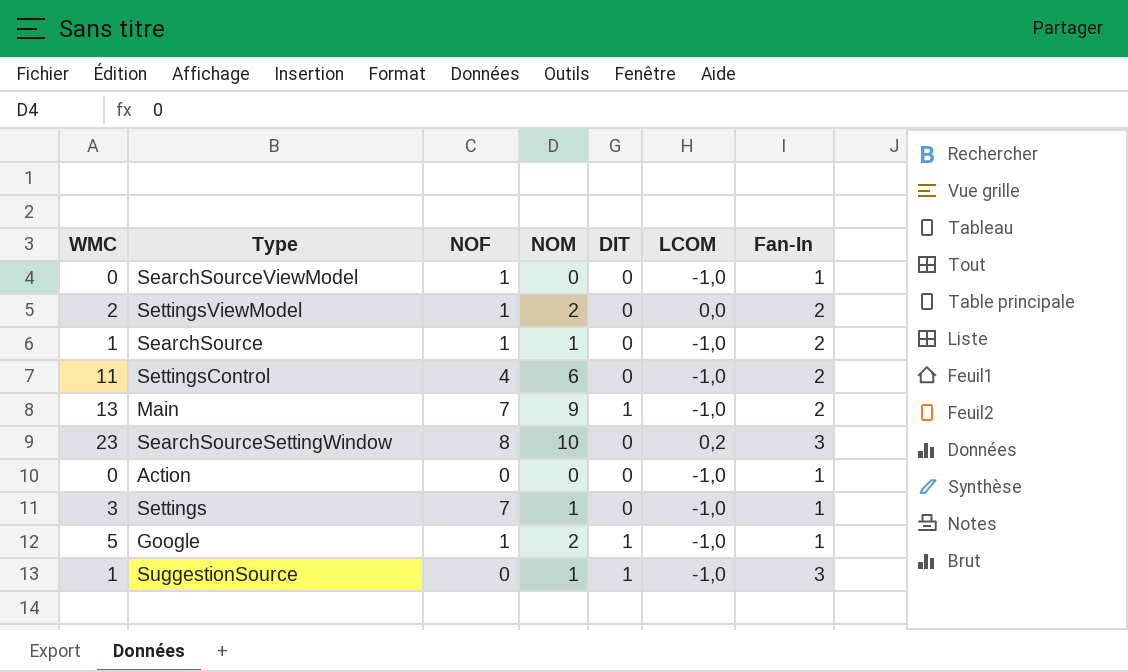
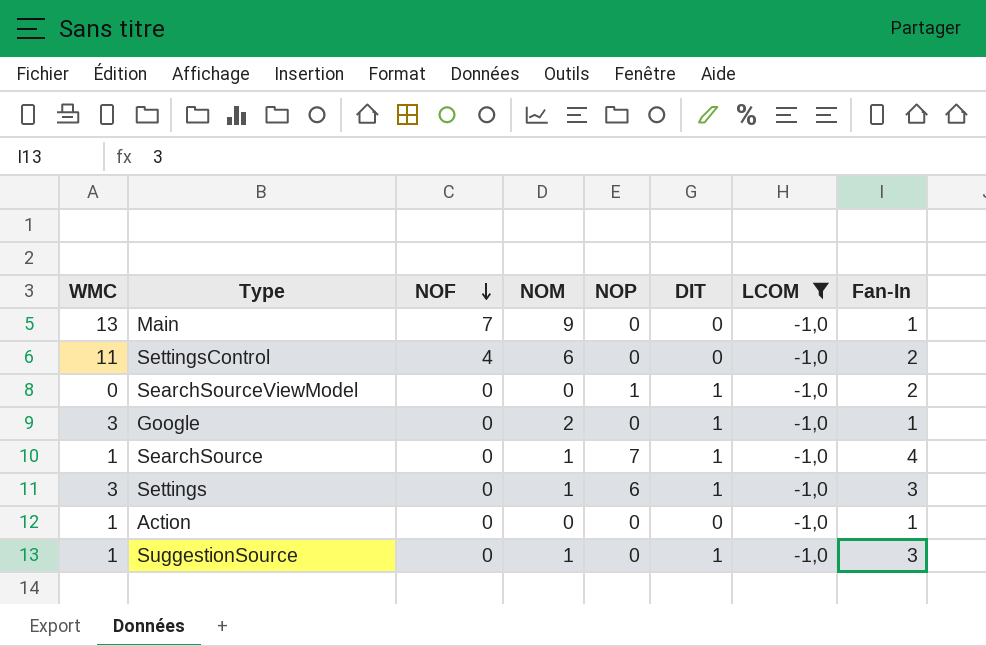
filter: none -> LCOM = -1,0
row order: none -> NOF descending
column NOP | position: none -> 5
Main | DIT: 1 -> 0
Main | Fan-In: 2 -> 1
SearchSourceViewModel | NOF: 1 -> 0
SearchSourceViewModel | DIT: 0 -> 1
SearchSourceViewModel | Fan-In: 1 -> 2
Google | WMC: 5 -> 3
Google | NOF: 1 -> 0
SearchSource | NOF: 1 -> 0
SearchSource | DIT: 0 -> 1
SearchSource | Fan-In: 2 -> 4
Settings | NOF: 7 -> 0
Settings | DIT: 0 -> 1
Settings | Fan-In: 1 -> 3
Action | WMC: 0 -> 1

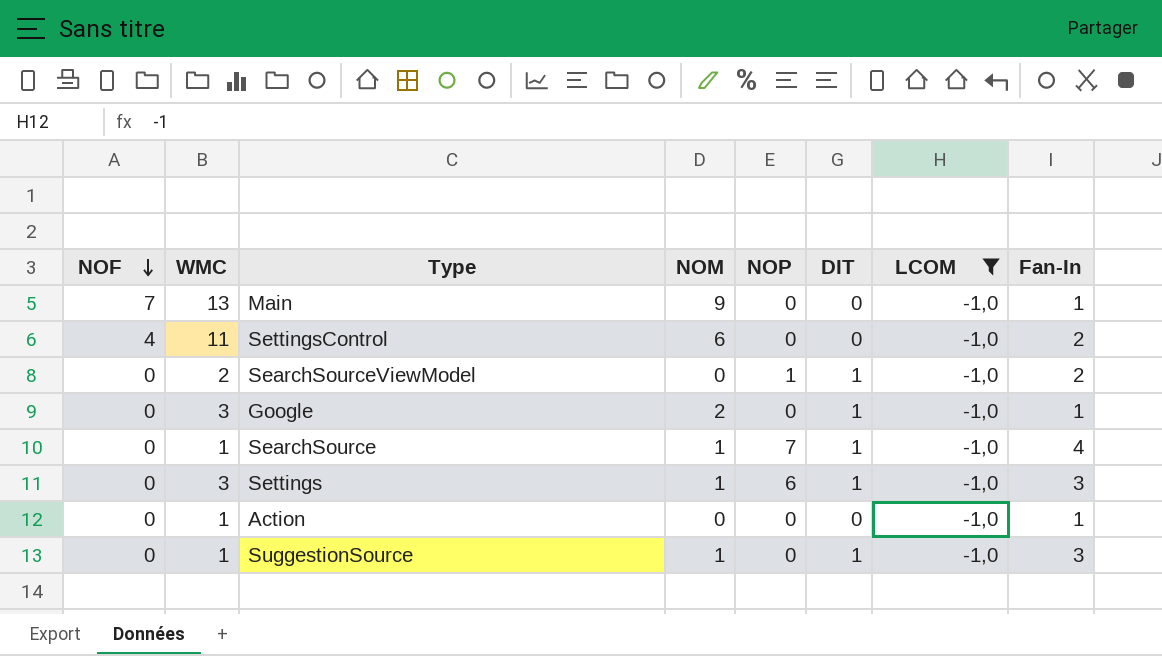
column NOF | position: 3 -> 1
SearchSourceViewModel | WMC: 0 -> 2

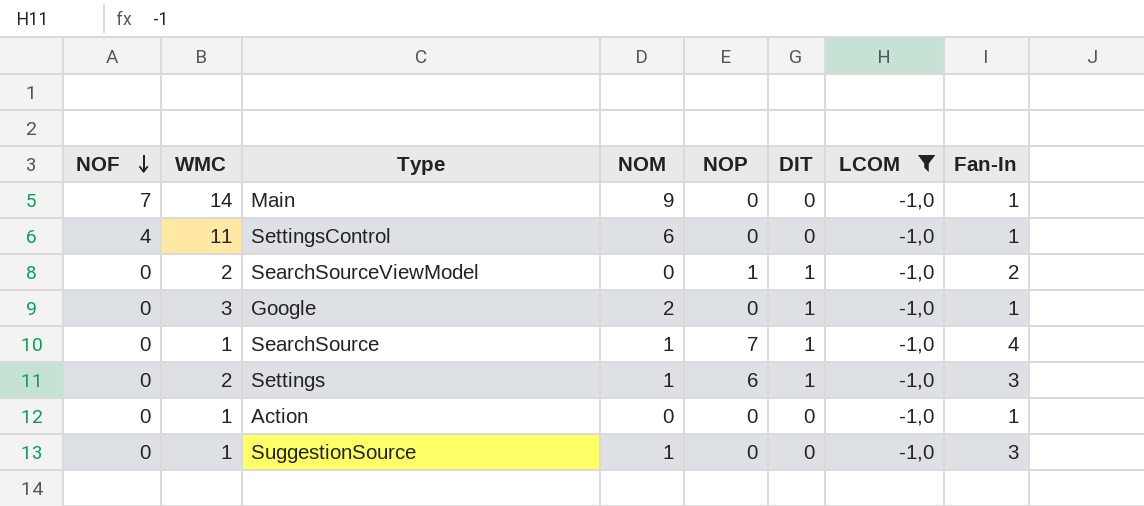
Main | WMC: 13 -> 14
SettingsControl | Fan-In: 2 -> 1
Settings | WMC: 3 -> 2
SuggestionSource | DIT: 1 -> 0

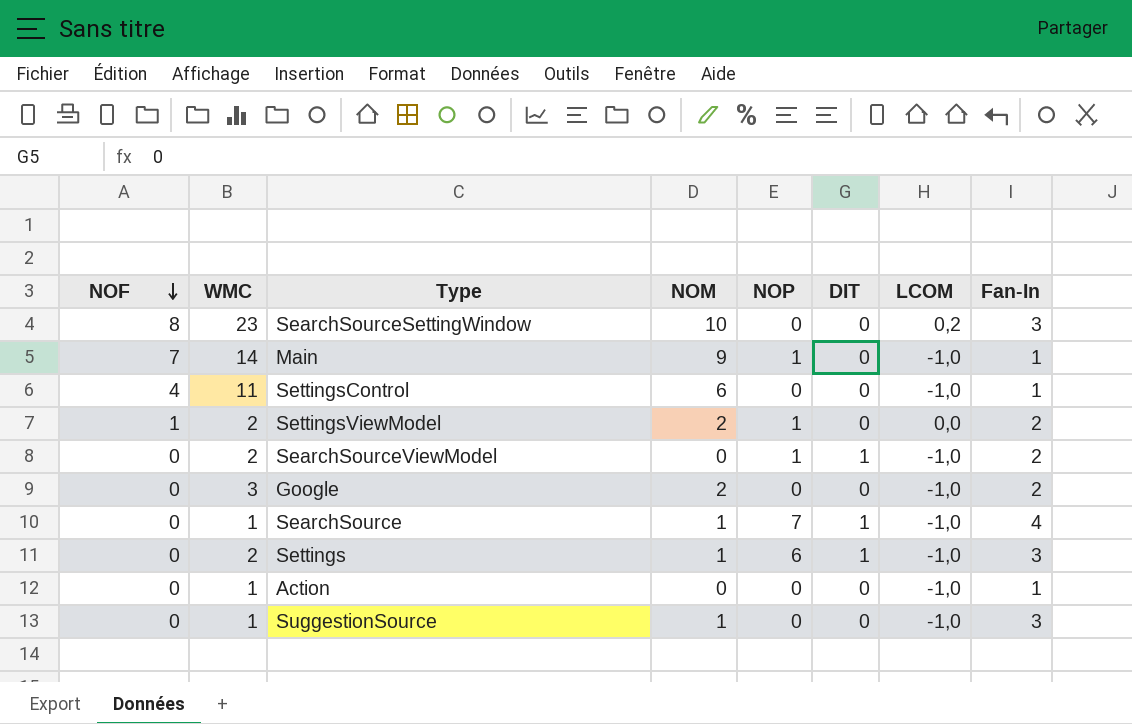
filter: LCOM = -1,0 -> none
Main | NOP: 0 -> 1
Google | DIT: 1 -> 0
Google | Fan-In: 1 -> 2

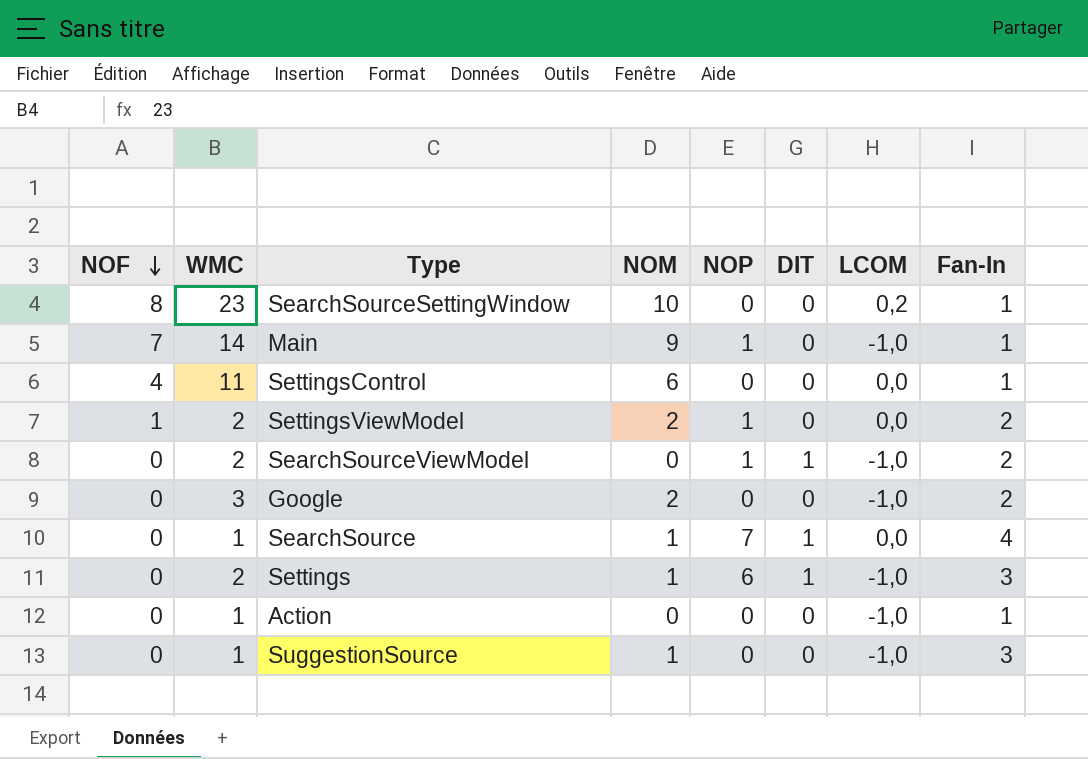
SearchSourceSettingWindow | Fan-In: 3 -> 1
SettingsControl | LCOM: -1,0 -> 0,0
SearchSource | LCOM: -1,0 -> 0,0

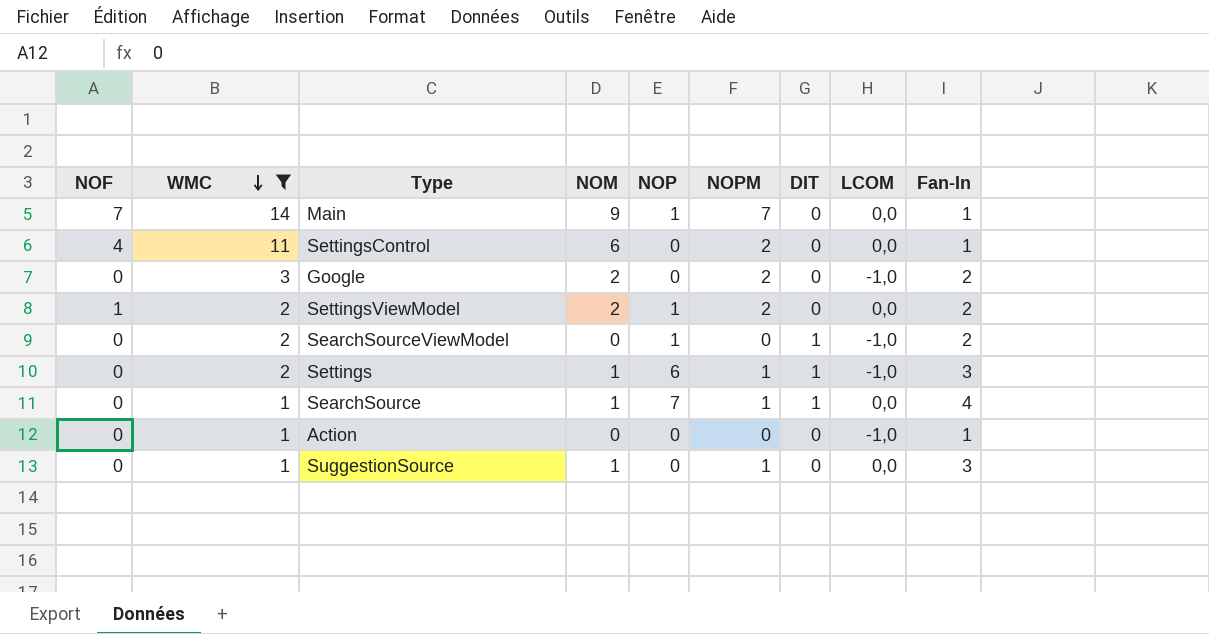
filter: none -> WMC != 23
row order: NOF descending -> WMC descending
column NOPM | position: none -> 6
Main | LCOM: -1,0 -> 0,0
SuggestionSource | LCOM: -1,0 -> 0,0

